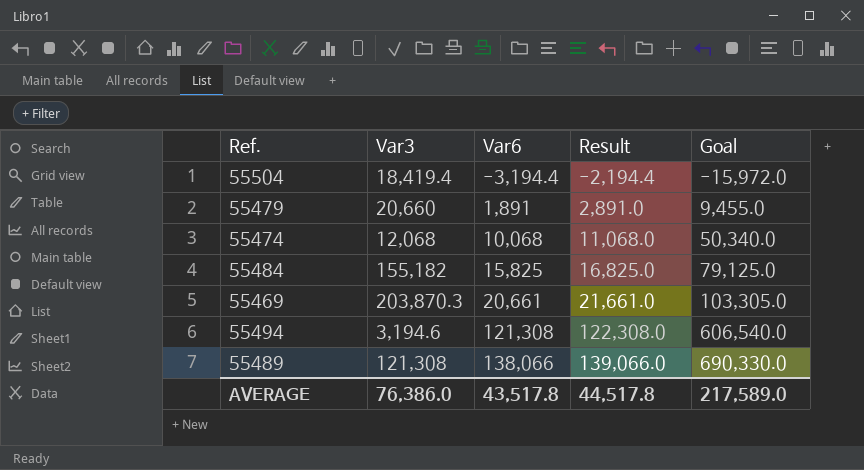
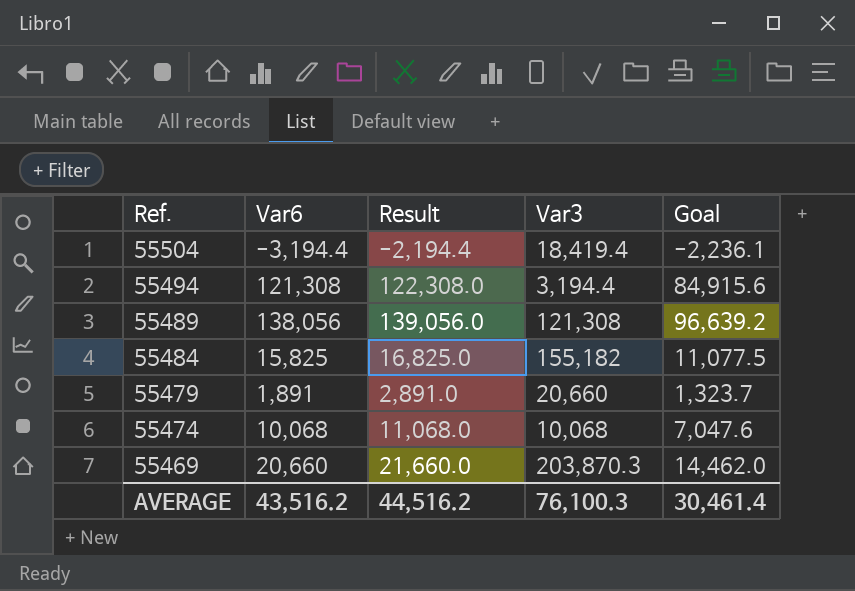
row order: Var6 ascending -> Ref. descending
column Var3 | position: 2 -> 4
column Goal | formula: [Var6] * 5 -> [Var6] * 0.7
55494 | Var3: 3,194.6 -> 3,194.4
55489 | Var6: 138,066 -> 138,056
55489 | Result: 139,066.0 -> 139,056.0
55474 | Var3: 12,068 -> 10,068
55469 | Var6: 20,661 -> 20,660
55469 | Result: 21,661.0 -> 21,660.0
AVERAGE | Var6: 43,517.8 -> 43,516.2
AVERAGE | Result: 44,517.8 -> 44,516.2
AVERAGE | Var3: 76,386.0 -> 76,100.3
AVERAGE | Goal: 217,589.0 -> 30,461.4

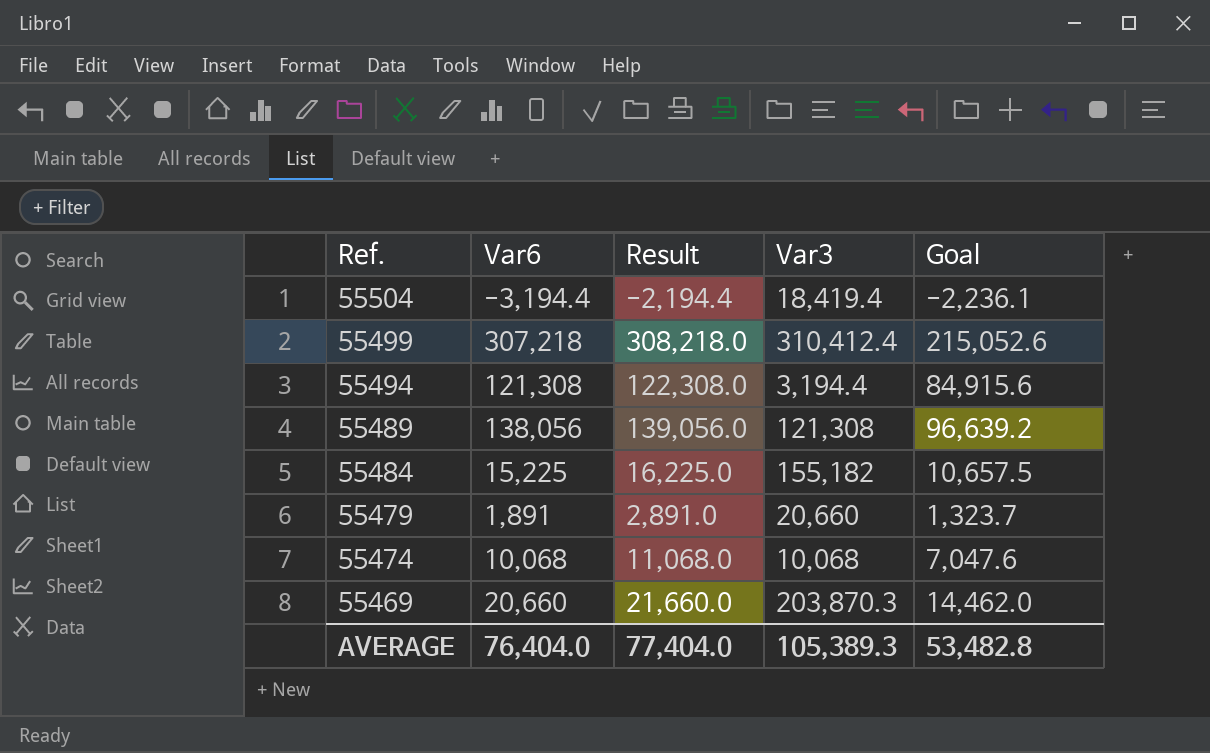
row 55499: none -> 307,218 | 308,218.0 | 310,412.4 | 215,052.6
55484 | Var6: 15,825 -> 15,225
55484 | Result: 16,825.0 -> 16,225.0
55484 | Goal: 11,077.5 -> 10,657.5
AVERAGE | Var6: 43,516.2 -> 76,404.0
AVERAGE | Result: 44,516.2 -> 77,404.0
AVERAGE | Var3: 76,100.3 -> 105,389.3
AVERAGE | Goal: 30,461.4 -> 53,482.8

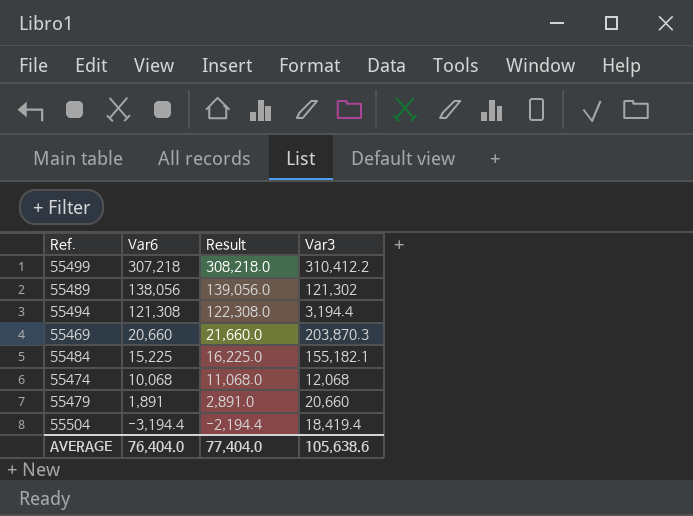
row order: Ref. descending -> Var6 descending
column Goal | formula: [Var6] * 0.7 -> none
55499 | Var3: 310,412.4 -> 310,412.2
55489 | Var3: 121,308 -> 121,302
55484 | Var3: 155,182 -> 155,182.1
55474 | Var3: 10,068 -> 12,068
AVERAGE | Var3: 105,389.3 -> 105,638.6

